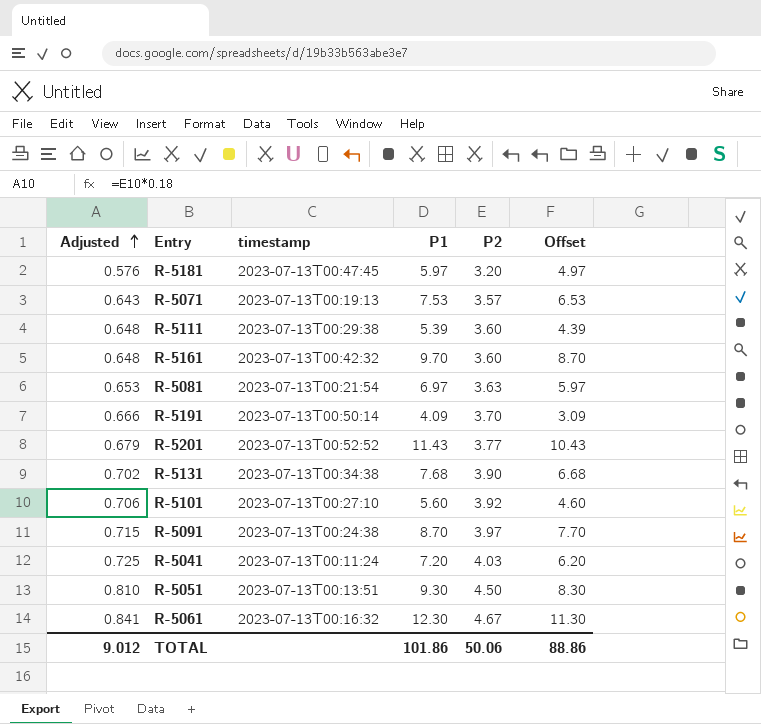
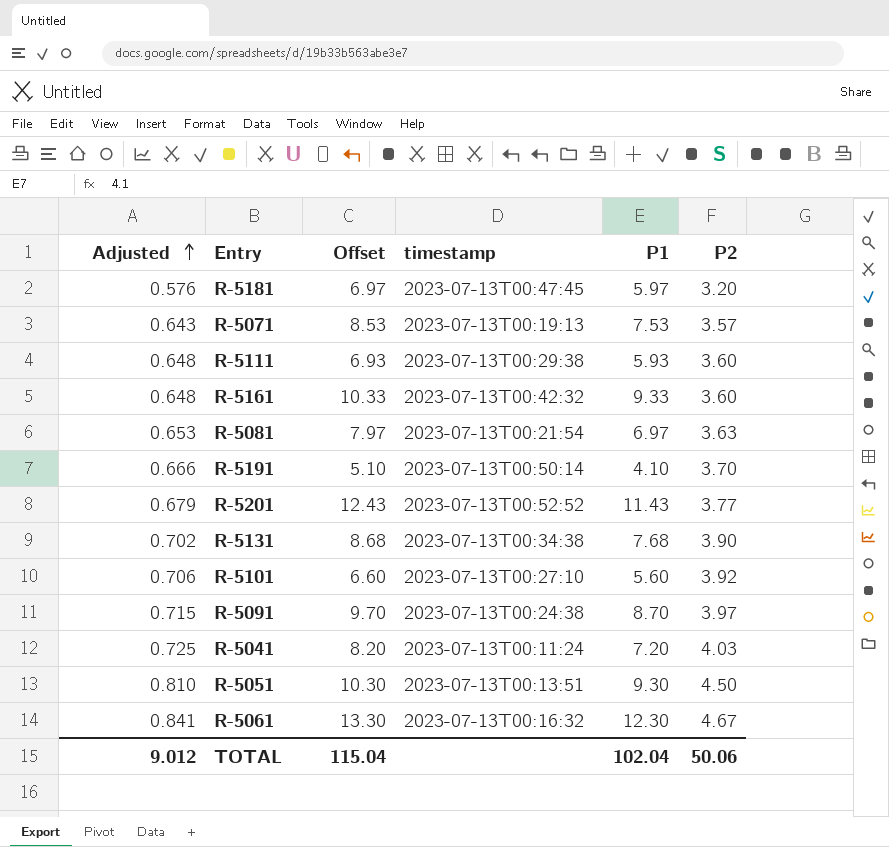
column Offset | formula: [P1] - 1 -> [P1] + 1
column Offset | position: 6 -> 3
R-5111 | P1: 5.39 -> 5.93
R-5161 | P1: 9.70 -> 9.33
R-5191 | P1: 4.09 -> 4.10
TOTAL | Offset: 88.86 -> 115.04
TOTAL | P1: 101.86 -> 102.04

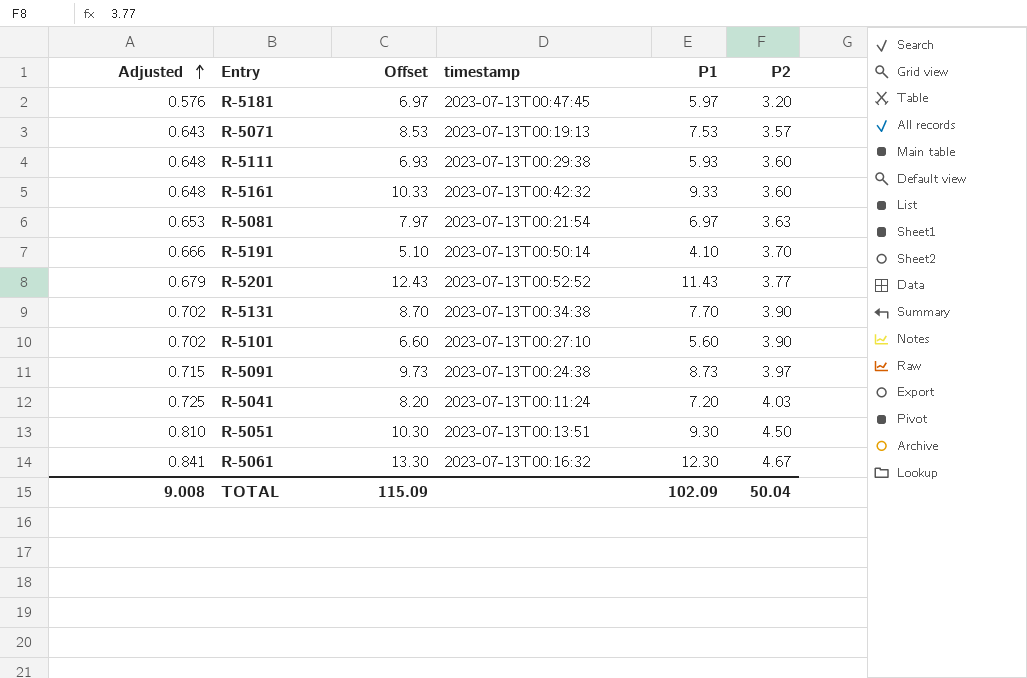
R-5131 | Offset: 8.68 -> 8.70
R-5131 | P1: 7.68 -> 7.70
R-5101 | Adjusted: 0.706 -> 0.702
R-5101 | P2: 3.92 -> 3.90
R-5091 | Offset: 9.70 -> 9.73
R-5091 | P1: 8.70 -> 8.73
TOTAL | Adjusted: 9.012 -> 9.008
TOTAL | Offset: 115.04 -> 115.09
TOTAL | P1: 102.04 -> 102.09
TOTAL | P2: 50.06 -> 50.04

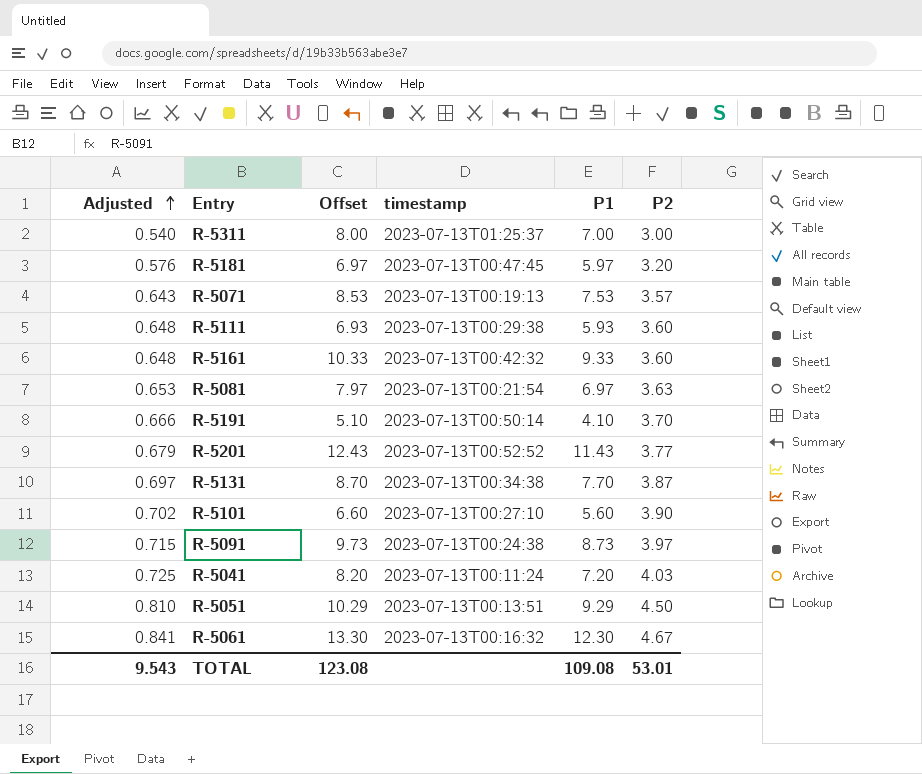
row R-5311: none -> 0.540 | 8.00 | 2023-07-13T01:25:37 | 7.00 | 3.00
R-5131 | Adjusted: 0.702 -> 0.697
R-5131 | P2: 3.90 -> 3.87
R-5051 | Offset: 10.30 -> 10.29
R-5051 | P1: 9.30 -> 9.29
TOTAL | Adjusted: 9.008 -> 9.543
TOTAL | Offset: 115.09 -> 123.08
TOTAL | P1: 102.09 -> 109.08
TOTAL | P2: 50.04 -> 53.01

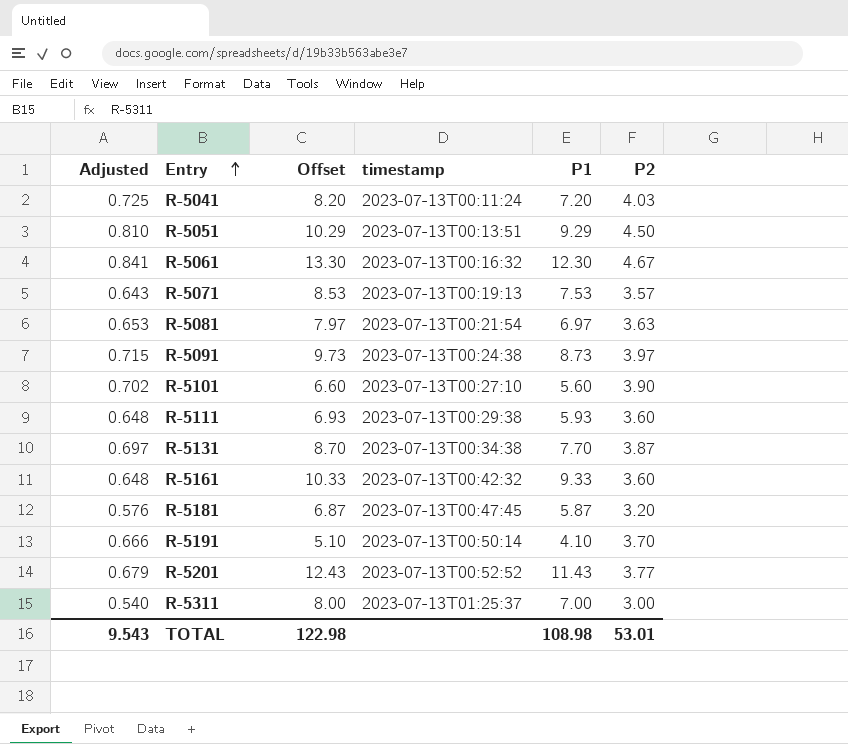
row order: Adjusted ascending -> Entry ascending
R-5181 | Offset: 6.97 -> 6.87
R-5181 | P1: 5.97 -> 5.87
TOTAL | Offset: 123.08 -> 122.98
TOTAL | P1: 109.08 -> 108.98

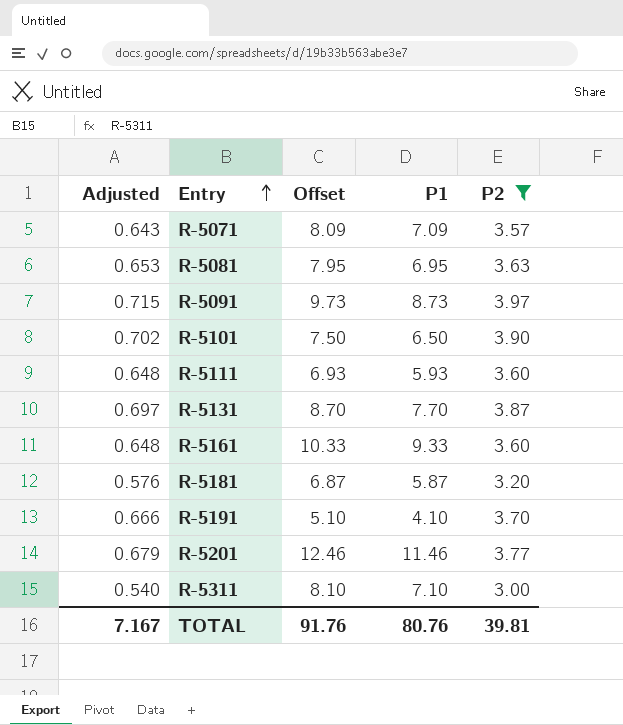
filter: none -> P2 <= 3.97
column timestamp | position: 4 -> none
R-5071 | Offset: 8.53 -> 8.09
R-5071 | P1: 7.53 -> 7.09
R-5081 | Offset: 7.97 -> 7.95
R-5081 | P1: 6.97 -> 6.95
R-5101 | Offset: 6.60 -> 7.50
R-5101 | P1: 5.60 -> 6.50
R-5201 | Offset: 12.43 -> 12.46
R-5201 | P1: 11.43 -> 11.46
R-5311 | Offset: 8.00 -> 8.10
R-5311 | P1: 7.00 -> 7.10
TOTAL | Adjusted: 9.543 -> 7.167
TOTAL | Offset: 122.98 -> 91.76
TOTAL | P1: 108.98 -> 80.76
TOTAL | P2: 53.01 -> 39.81

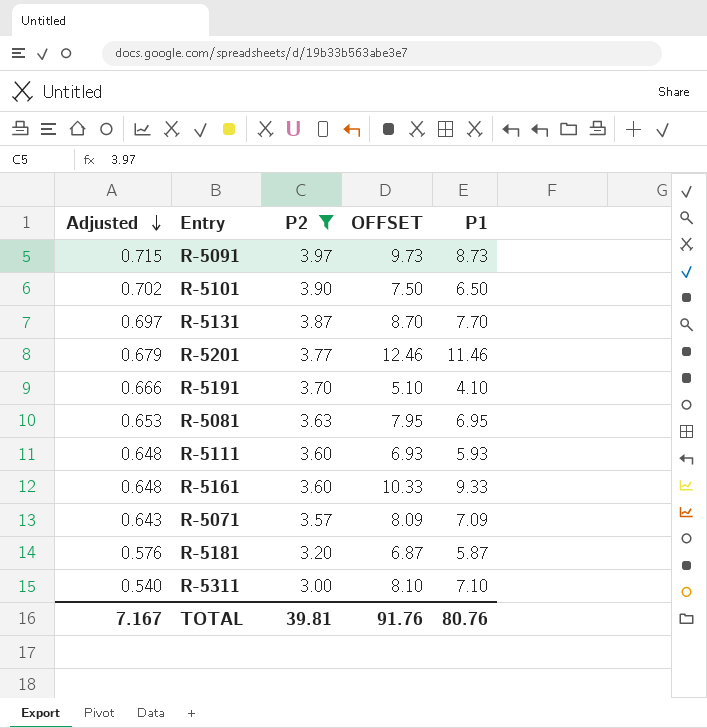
row order: Entry ascending -> Adjusted descending
column P2 | position: 5 -> 3
column name: Offset -> OFFSET

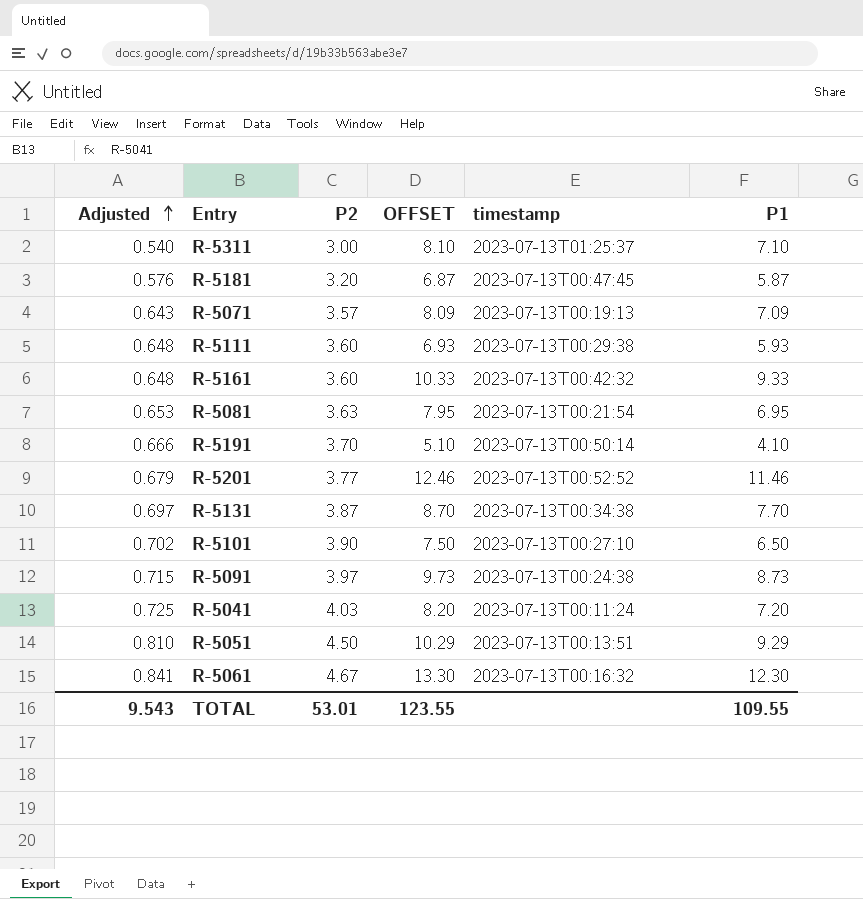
filter: P2 <= 3.97 -> none
row order: Adjusted descending -> Adjusted ascending
column timestamp | position: none -> 5
TOTAL | Adjusted: 7.167 -> 9.543
TOTAL | P2: 39.81 -> 53.01
TOTAL | OFFSET: 91.76 -> 123.55
TOTAL | P1: 80.76 -> 109.55

